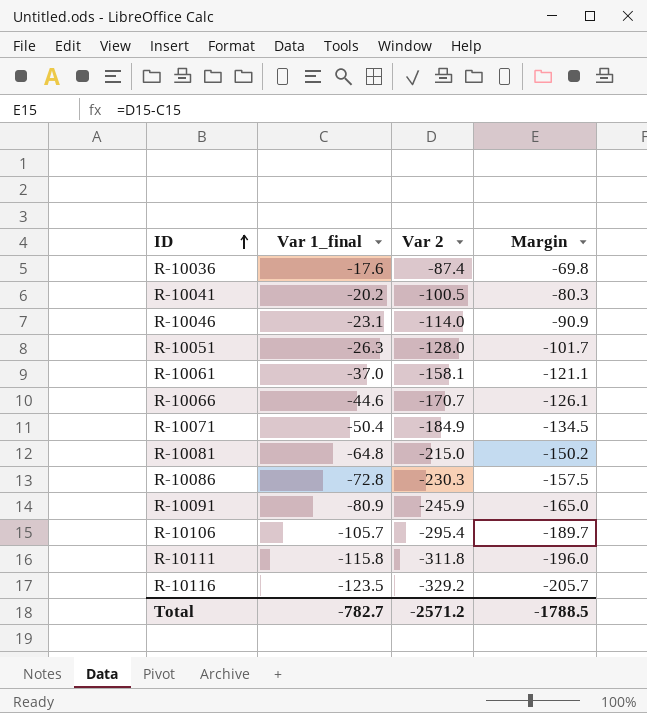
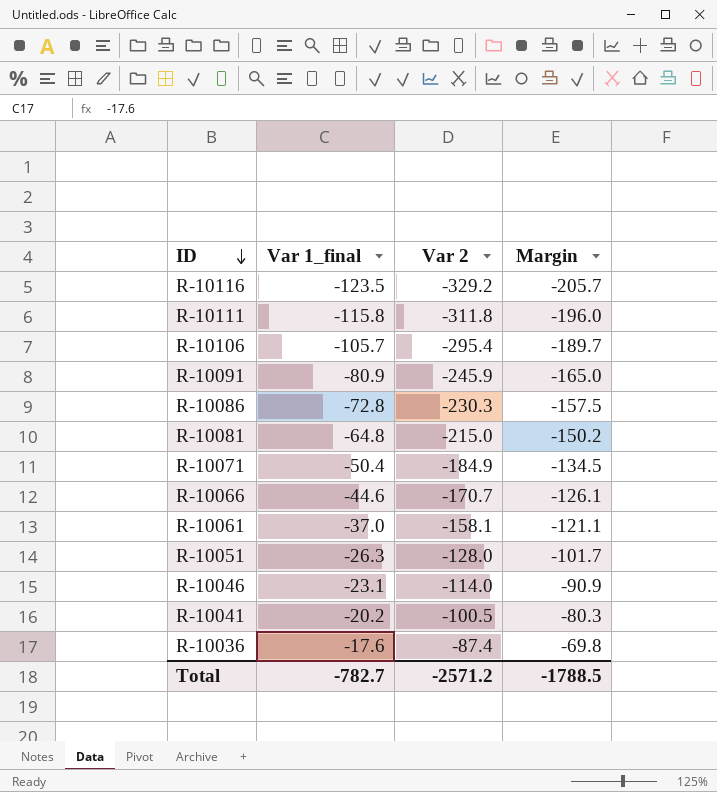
row order: ID ascending -> ID descending

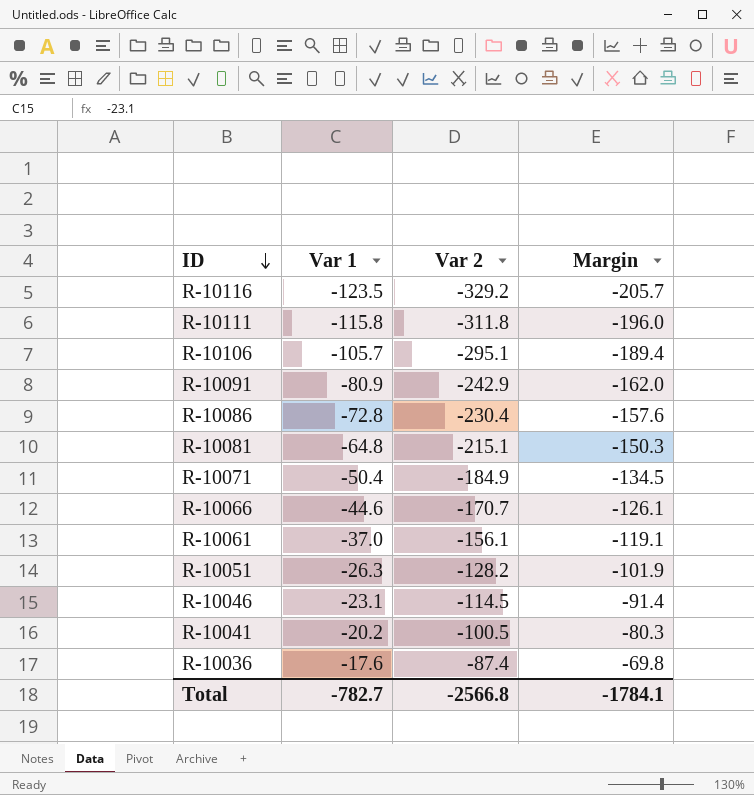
column name: Var 1_final -> Var 1
R-10106 | Var 2: -295.4 -> -295.1
R-10106 | Margin: -189.7 -> -189.4
R-10091 | Var 2: -245.9 -> -242.9
R-10091 | Margin: -165.0 -> -162.0
R-10086 | Var 2: -230.3 -> -230.4
R-10086 | Margin: -157.5 -> -157.6
R-10081 | Var 2: -215.0 -> -215.1
R-10081 | Margin: -150.2 -> -150.3
R-10061 | Var 2: -158.1 -> -156.1
R-10061 | Margin: -121.1 -> -119.1
R-10051 | Var 2: -128.0 -> -128.2
R-10051 | Margin: -101.7 -> -101.9
R-10046 | Var 2: -114.0 -> -114.5
R-10046 | Margin: -90.9 -> -91.4
Total | Var 2: -2571.2 -> -2566.8
Total | Margin: -1788.5 -> -1784.1

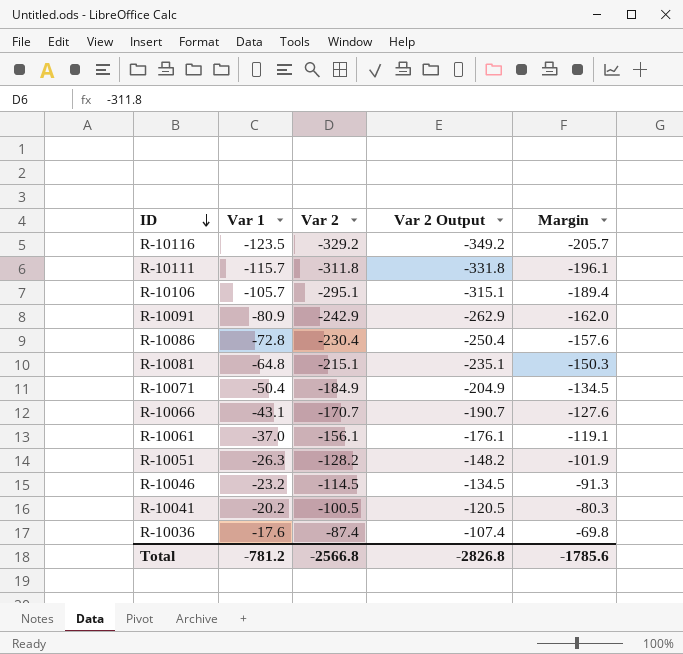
column Var 2 Output | formula: none -> [Var 2] - 20
R-10111 | Var 1: -115.8 -> -115.7
R-10111 | Margin: -196.0 -> -196.1
R-10066 | Var 1: -44.6 -> -43.1
R-10066 | Margin: -126.1 -> -127.6
R-10046 | Var 1: -23.1 -> -23.2
R-10046 | Margin: -91.4 -> -91.3
Total | Var 1: -782.7 -> -781.2
Total | Margin: -1784.1 -> -1785.6

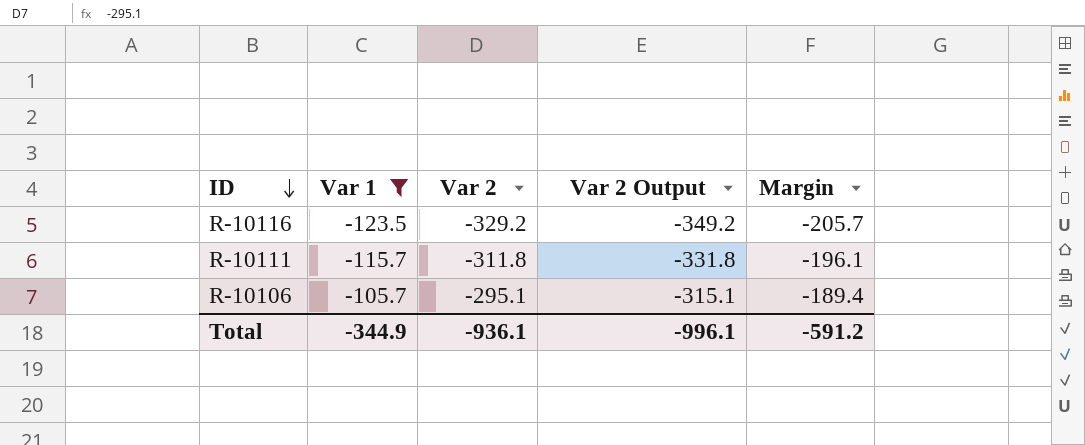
filter: none -> Var 1 <= -105.7
Total | Var 1: -781.2 -> -344.9
Total | Var 2: -2566.8 -> -936.1
Total | Var 2 Output: -2826.8 -> -996.1
Total | Margin: -1785.6 -> -591.2

